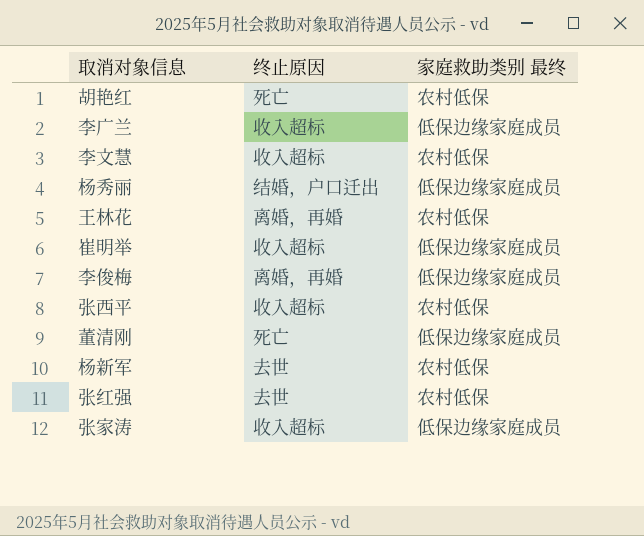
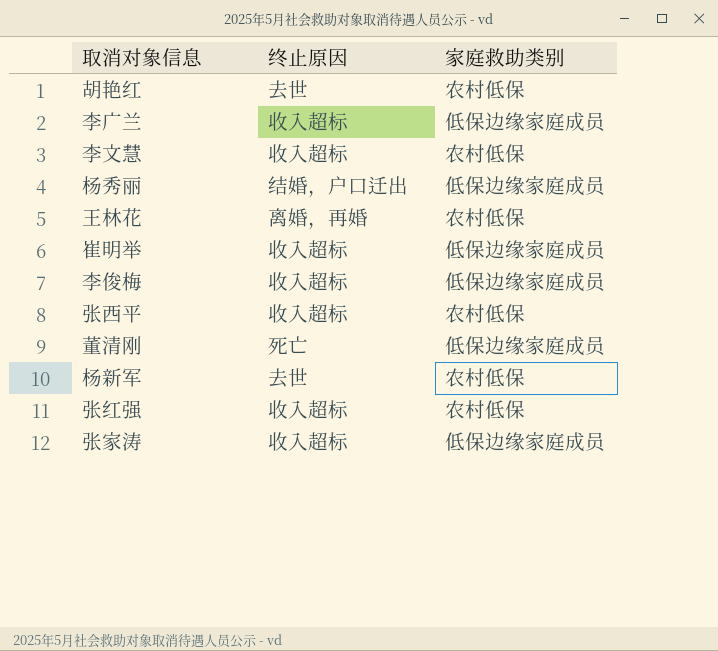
column name: 家庭救助类别 最终 -> 家庭救助类别
胡艳红 | 终止原因: 死亡 -> 去世
李俊梅 | 终止原因: 离婚，再婚 -> 收入超标
张红强 | 终止原因: 去世 -> 收入超标

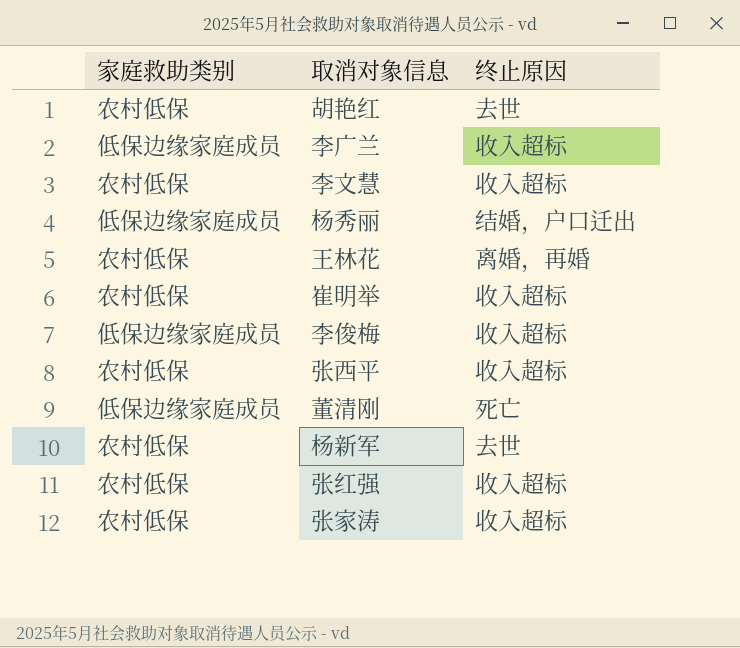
column 家庭救助类别 | position: 3 -> 1
崔明举 | 家庭救助类别: 低保边缘家庭成员 -> 农村低保
张家涛 | 家庭救助类别: 低保边缘家庭成员 -> 农村低保

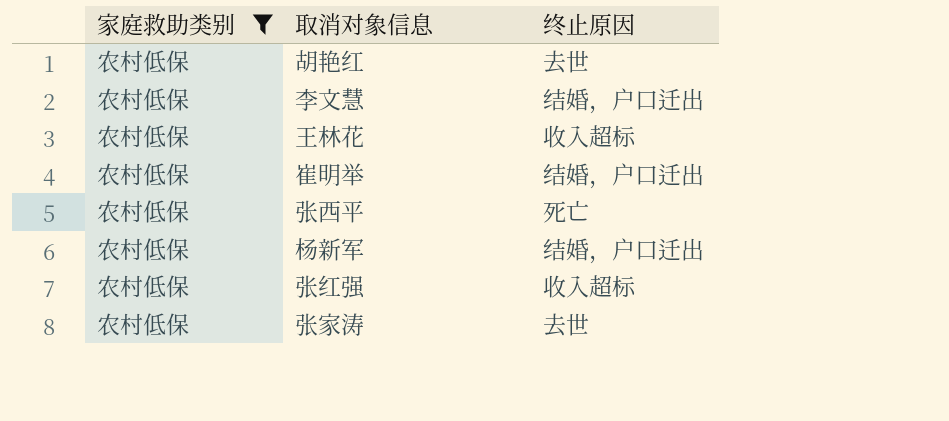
filter: none -> 家庭救助类别 = 农村低保
李文慧 | 终止原因: 收入超标 -> 结婚，户口迁出
王林花 | 终止原因: 离婚，再婚 -> 收入超标
崔明举 | 终止原因: 收入超标 -> 结婚，户口迁出
张西平 | 终止原因: 收入超标 -> 死亡
杨新军 | 终止原因: 去世 -> 结婚，户口迁出
张家涛 | 终止原因: 收入超标 -> 去世

